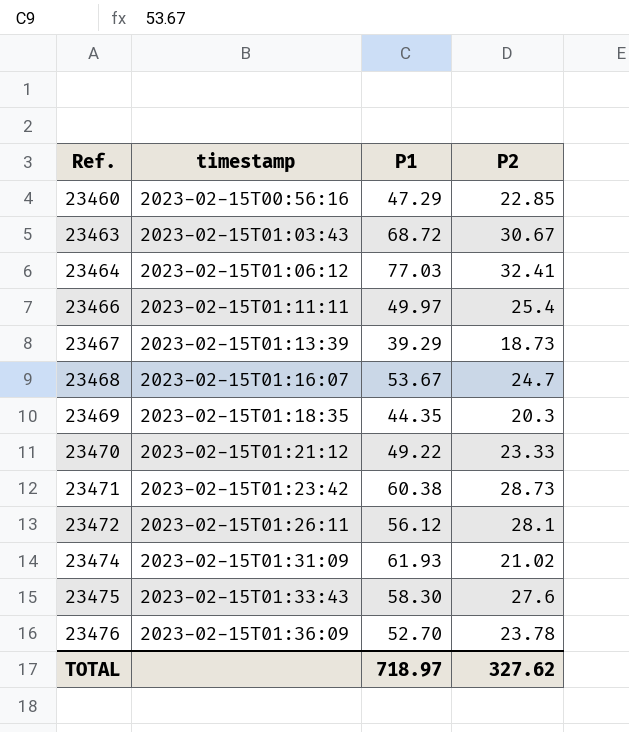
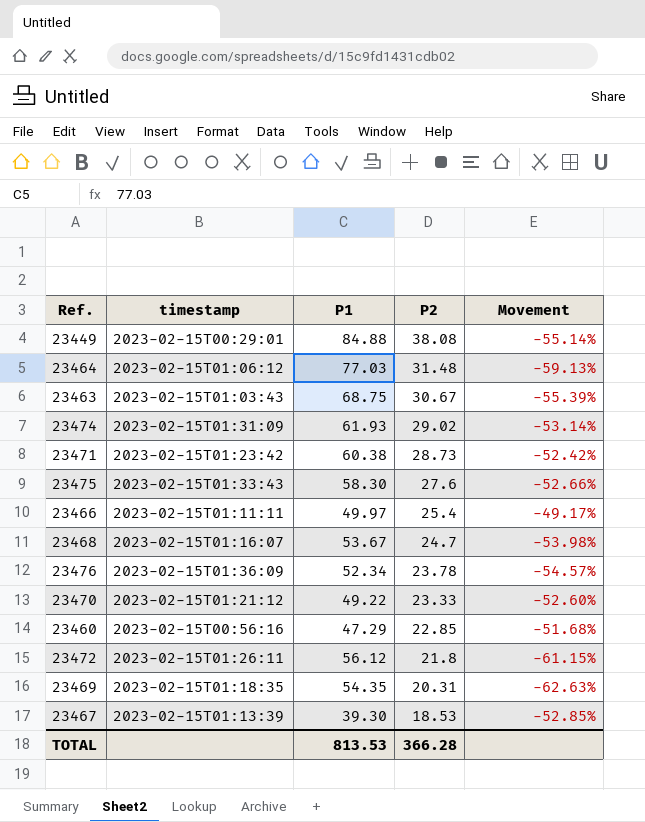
row order: Ref. ascending -> P2 descending
column Movement | formula: none -> ([P2] - [P1]) / [P1]
row 23449: none -> 2023-02-15T00:29:01 | 84.88 | 38.08 | -55.14%
23464 | P2: 32.41 -> 31.48
23463 | P1: 68.72 -> 68.75
23474 | P2: 21.02 -> 29.02
23476 | P1: 52.70 -> 52.34
23472 | P2: 28.1 -> 21.8
23469 | P1: 44.35 -> 54.35
23469 | P2: 20.3 -> 20.31
23467 | P1: 39.29 -> 39.30
23467 | P2: 18.73 -> 18.53
TOTAL | P1: 718.97 -> 813.53
TOTAL | P2: 327.62 -> 366.28

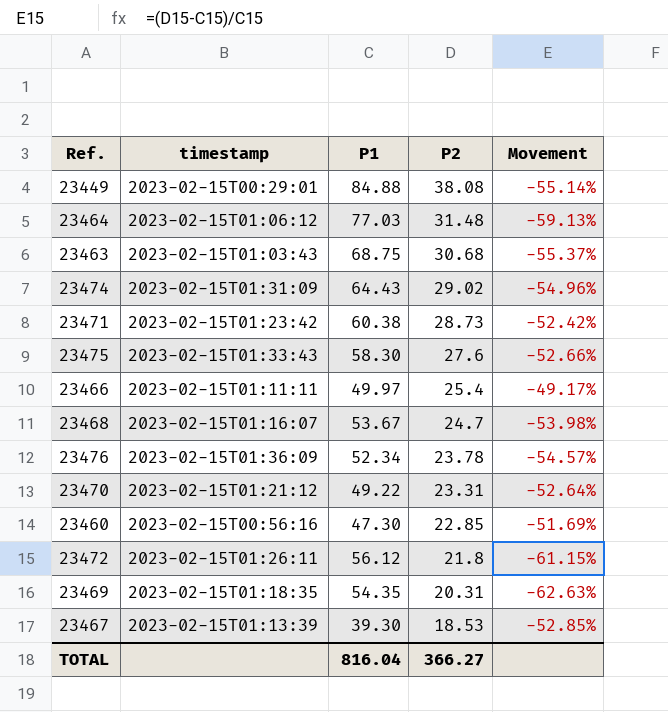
23463 | P2: 30.67 -> 30.68
23463 | Movement: -55.39% -> -55.37%
23474 | P1: 61.93 -> 64.43
23474 | Movement: -53.14% -> -54.96%
23470 | P2: 23.33 -> 23.31
23470 | Movement: -52.60% -> -52.64%
23460 | P1: 47.29 -> 47.30
23460 | Movement: -51.68% -> -51.69%
TOTAL | P1: 813.53 -> 816.04
TOTAL | P2: 366.28 -> 366.27

